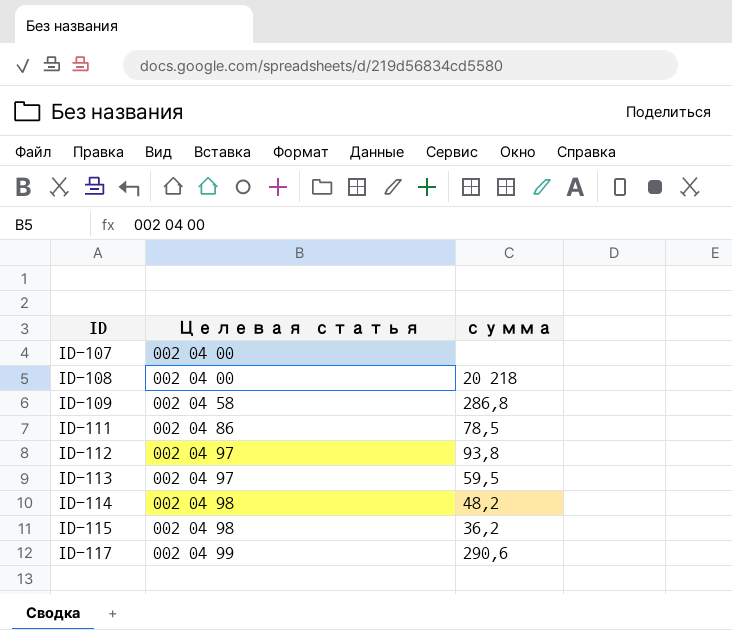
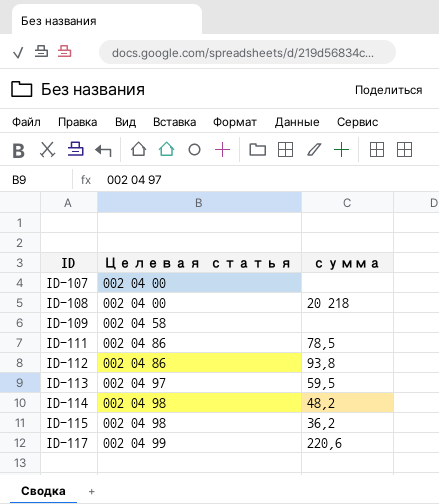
ID-109 | сумма: 286,8 -> none
ID-112 | Целевая статья: 002 04 97 -> 002 04 86
ID-117 | сумма: 290,6 -> 220,6

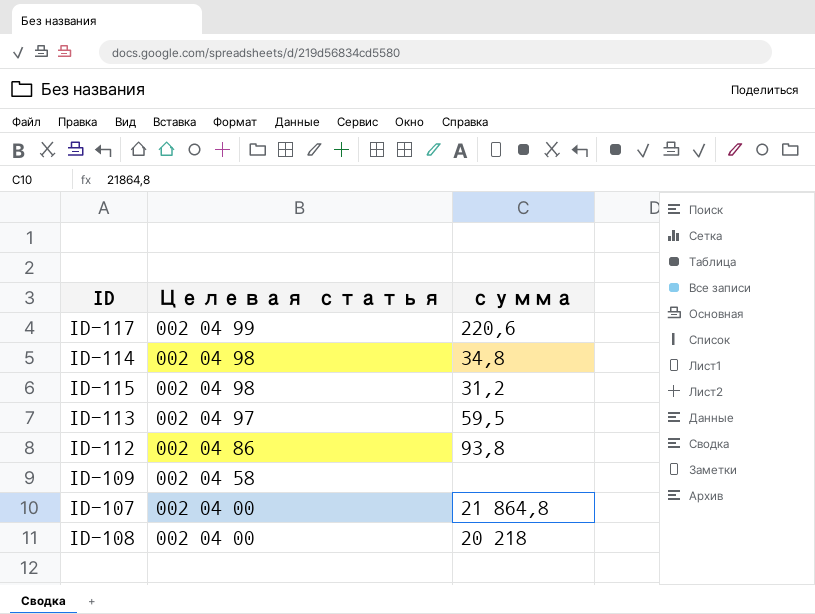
row order: ID ascending -> Целевая статья descending
row ID-111: 002 04 86 | 78,5 -> none
ID-114 | сумма: 48,2 -> 34,8
ID-115 | сумма: 36,2 -> 31,2
ID-107 | сумма: none -> 21 864,8

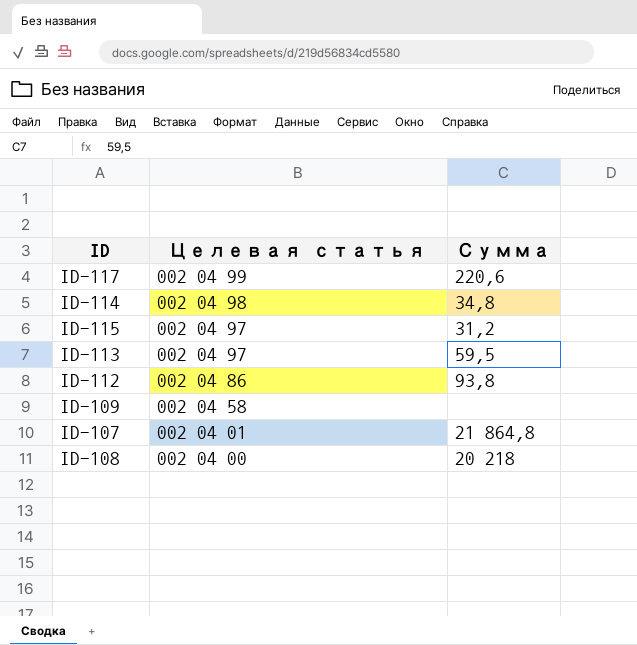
column name: сумма -> Сумма
ID-115 | Целевая статья: 002 04 98 -> 002 04 97
ID-107 | Целевая статья: 002 04 00 -> 002 04 01

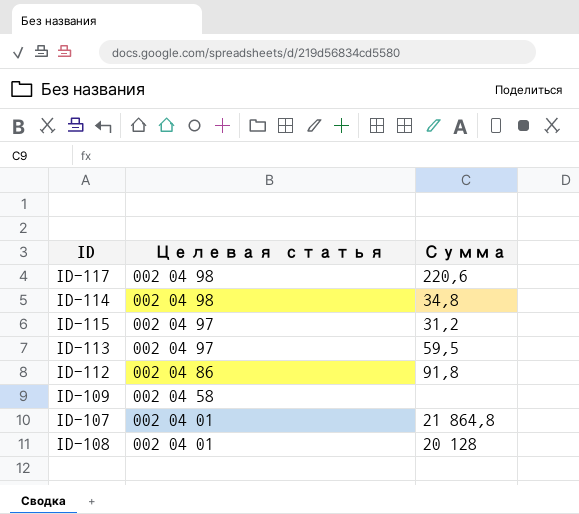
ID-117 | Целевая статья: 002 04 99 -> 002 04 98
ID-112 | Сумма: 93,8 -> 91,8
ID-108 | Целевая статья: 002 04 00 -> 002 04 01
ID-108 | Сумма: 20 218 -> 20 128

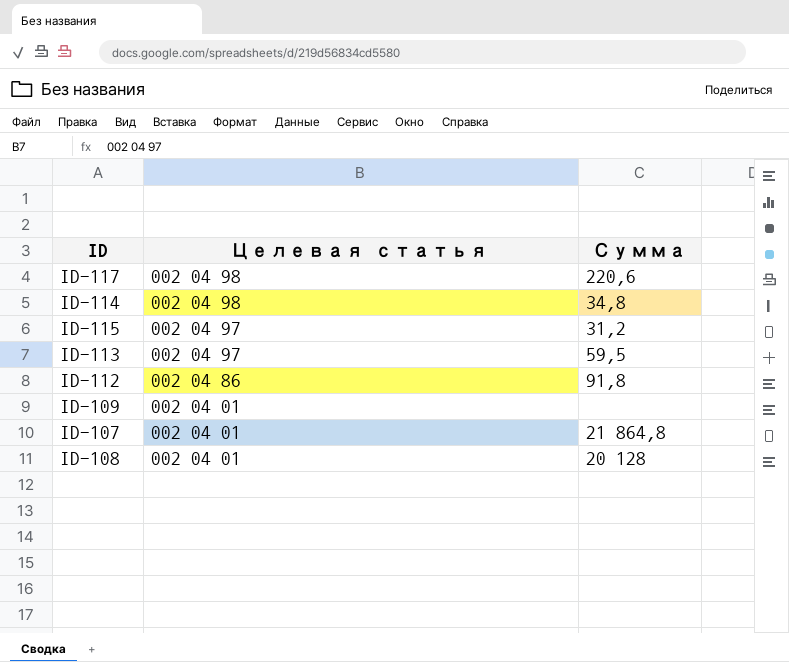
ID-109 | Целевая статья: 002 04 58 -> 002 04 01

